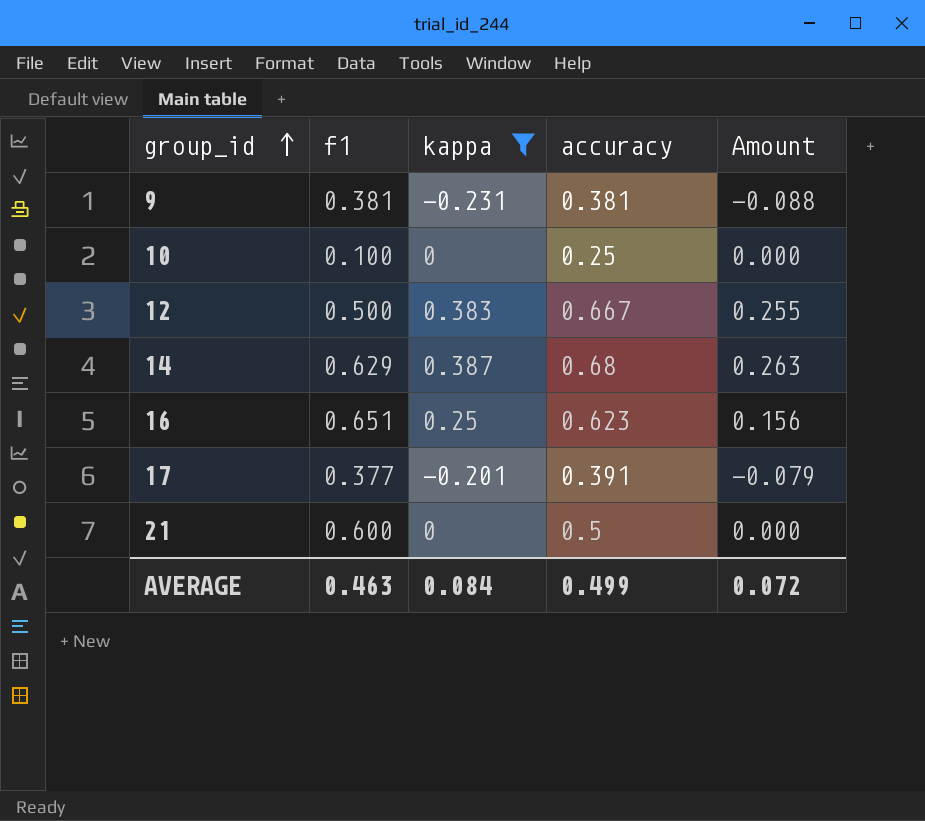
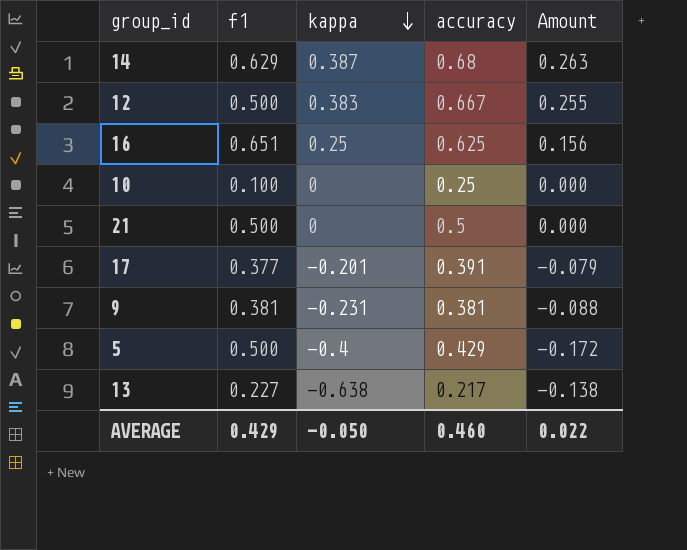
filter: kappa >= -0.231 -> none
row order: group_id ascending -> kappa descending
16 | accuracy: 0.623 -> 0.625
21 | f1: 0.600 -> 0.500
AVERAGE | f1: 0.463 -> 0.429
AVERAGE | kappa: 0.084 -> -0.050
AVERAGE | accuracy: 0.499 -> 0.460
AVERAGE | Amount: 0.072 -> 0.022

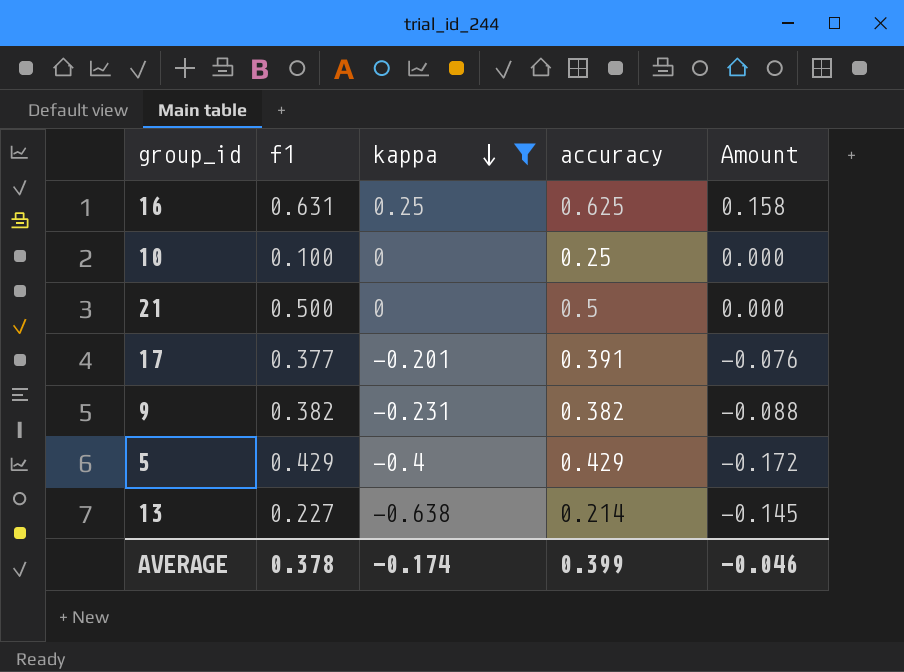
filter: none -> kappa <= 0.25
column Amount | formula: [kappa] * [accuracy] -> [f1] * [kappa]
16 | f1: 0.651 -> 0.631
9 | f1: 0.381 -> 0.382
9 | accuracy: 0.381 -> 0.382
5 | f1: 0.500 -> 0.429
13 | accuracy: 0.217 -> 0.214
AVERAGE | f1: 0.429 -> 0.378
AVERAGE | kappa: -0.050 -> -0.174
AVERAGE | accuracy: 0.460 -> 0.399
AVERAGE | Amount: 0.022 -> -0.046

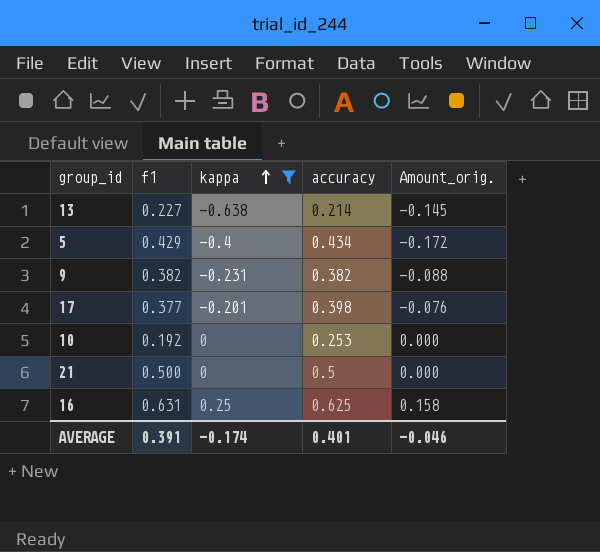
row order: kappa descending -> kappa ascending
column name: Amount -> Amount_orig.
5 | accuracy: 0.429 -> 0.434
17 | accuracy: 0.391 -> 0.398
10 | f1: 0.100 -> 0.192
10 | accuracy: 0.25 -> 0.253
AVERAGE | f1: 0.378 -> 0.391
AVERAGE | accuracy: 0.399 -> 0.401

